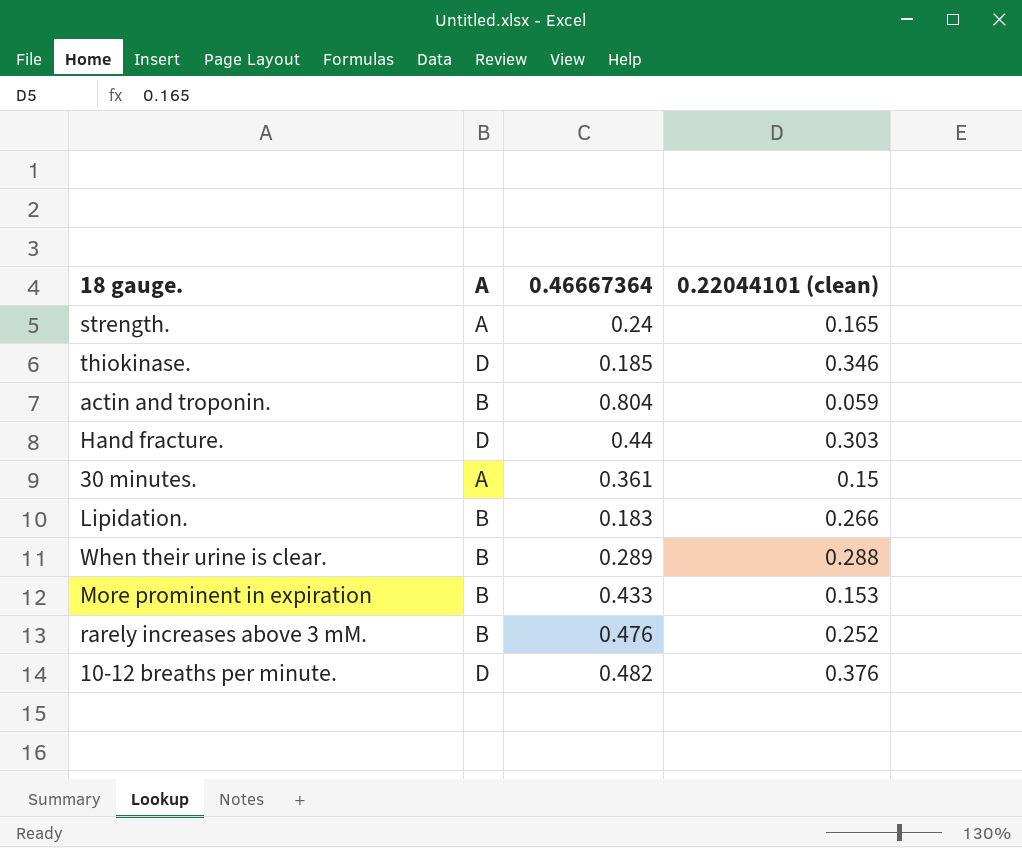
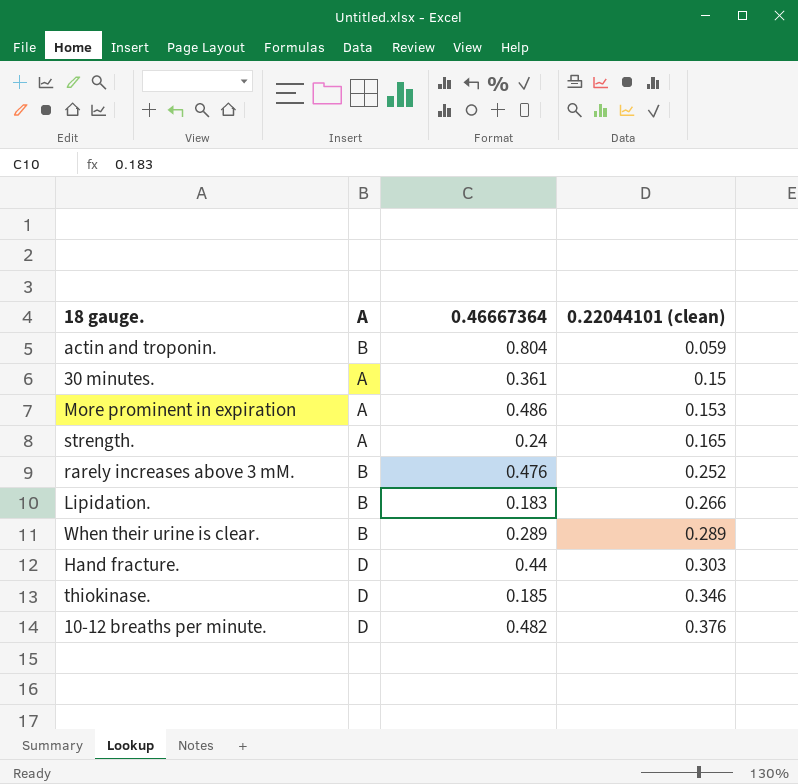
row order: none -> 0.22044101 (clean) ascending
More prominent in expiration | A: B -> A
More prominent in expiration | 0.46667364: 0.433 -> 0.486
When their urine is clear. | 0.22044101 (clean): 0.288 -> 0.289

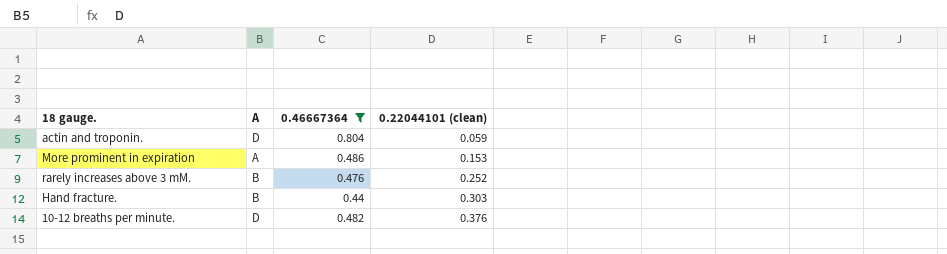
filter: none -> 0.46667364 >= 0.44
actin and troponin. | A: B -> D
Hand fracture. | A: D -> B

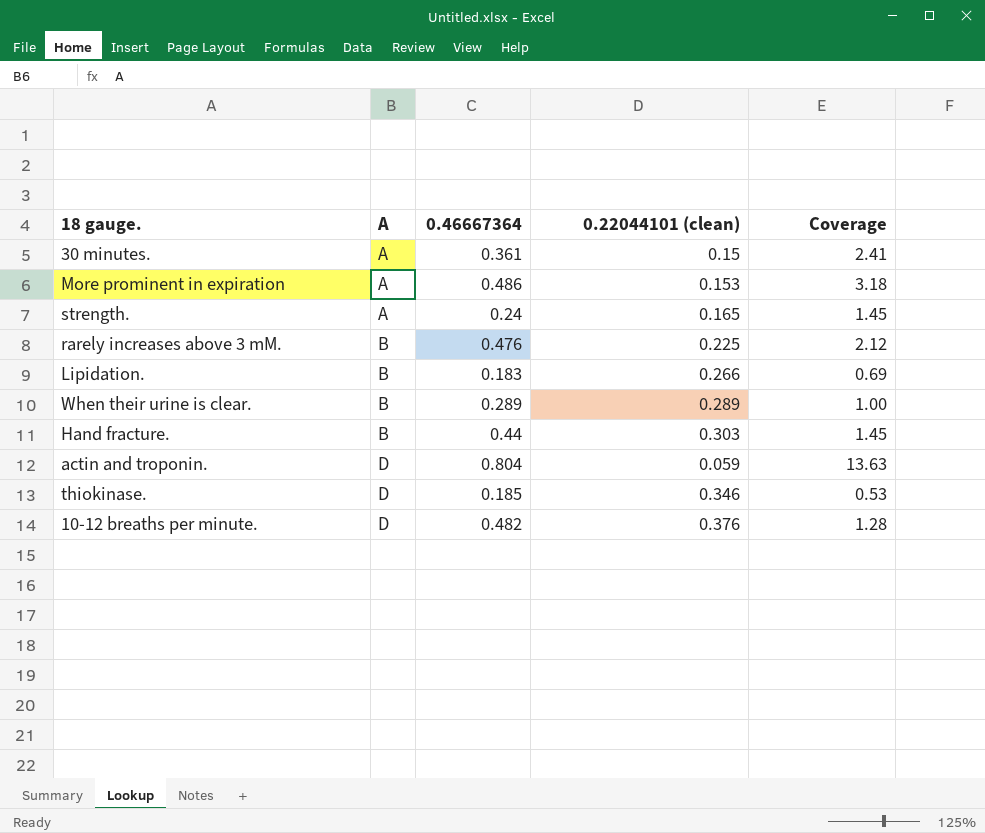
filter: 0.46667364 >= 0.44 -> none
row order: 0.22044101 (clean) ascending -> A ascending
column Coverage | formula: none -> [0.46667364] / [0.22044101 (clean)]
rarely increases above 3 mM. | 0.22044101 (clean): 0.252 -> 0.225

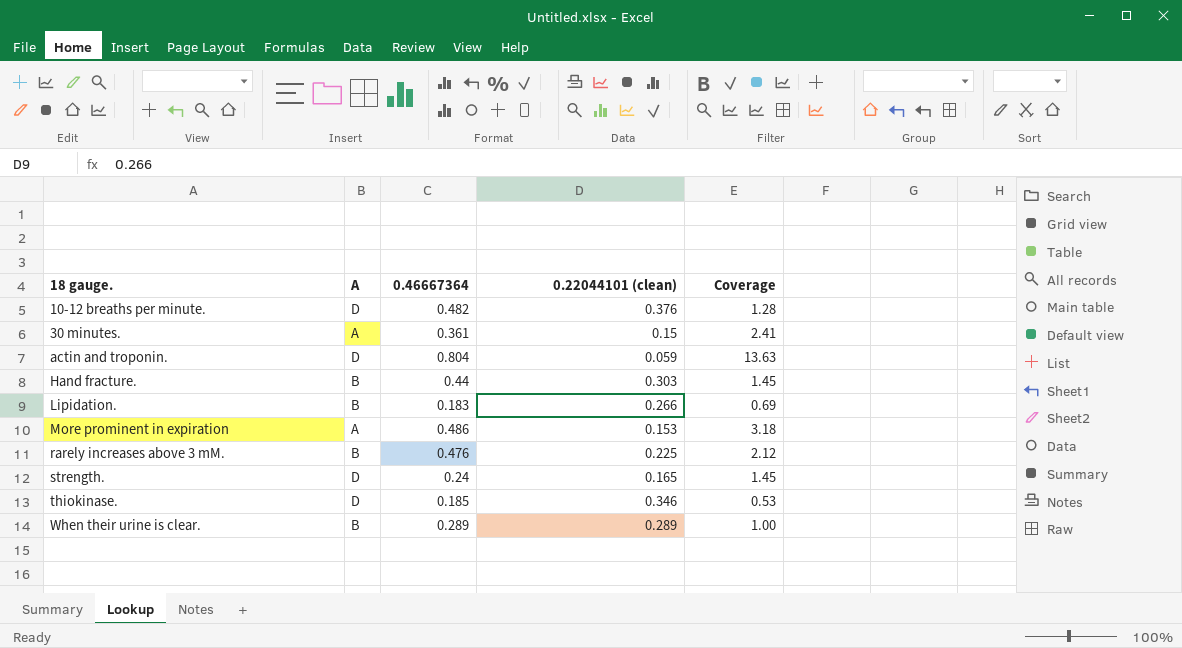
row order: A ascending -> 18 gauge. ascending
strength. | A: A -> D

